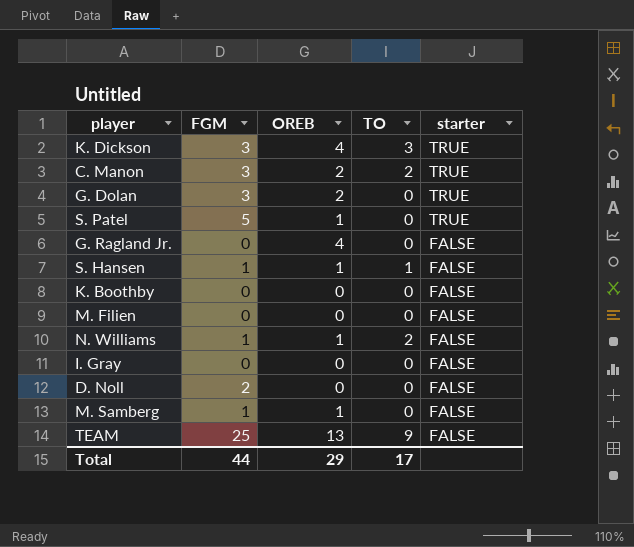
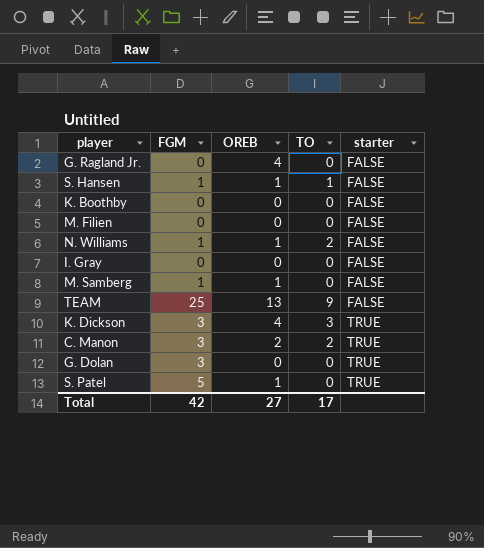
row order: starter descending -> starter ascending
row D. Noll: 2 | 0 | 0 | FALSE -> none
G. Dolan | OREB: 2 -> 0
Total | FGM: 44 -> 42
Total | OREB: 29 -> 27

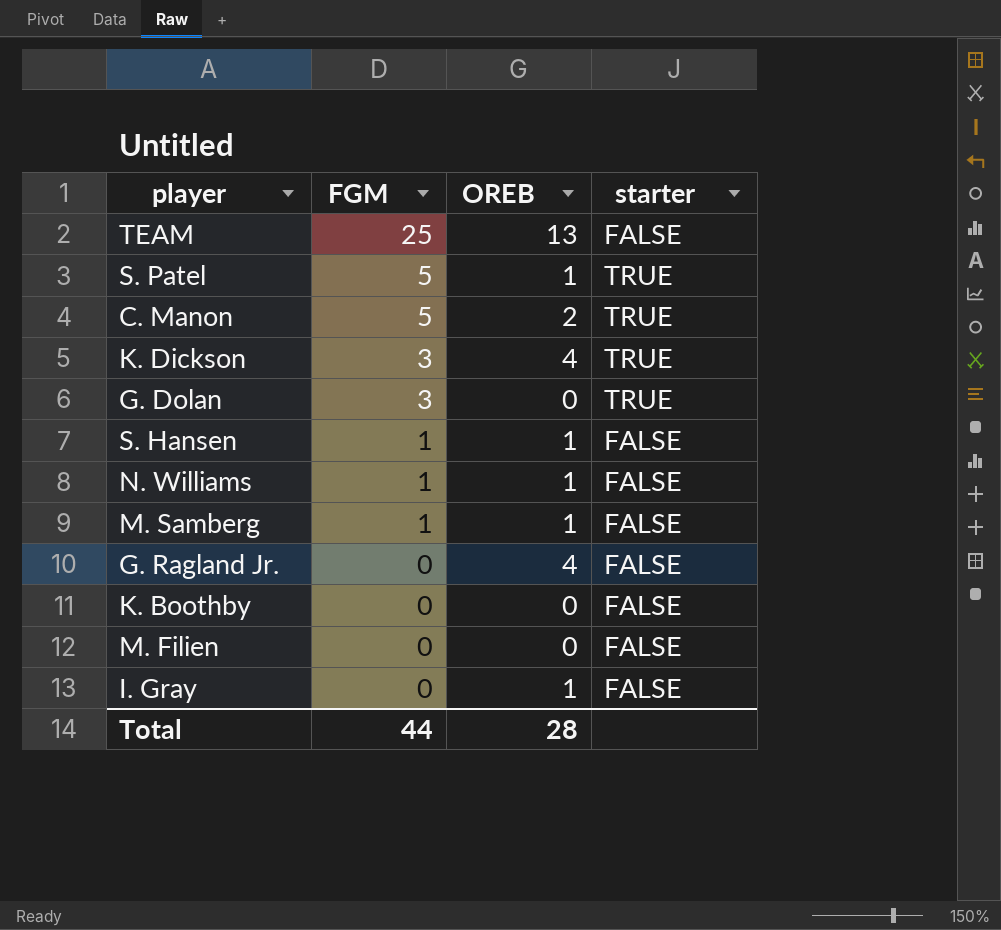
row order: starter ascending -> FGM descending
column TO | position: 4 -> none
C. Manon | FGM: 3 -> 5
I. Gray | OREB: 0 -> 1
Total | FGM: 42 -> 44
Total | OREB: 27 -> 28

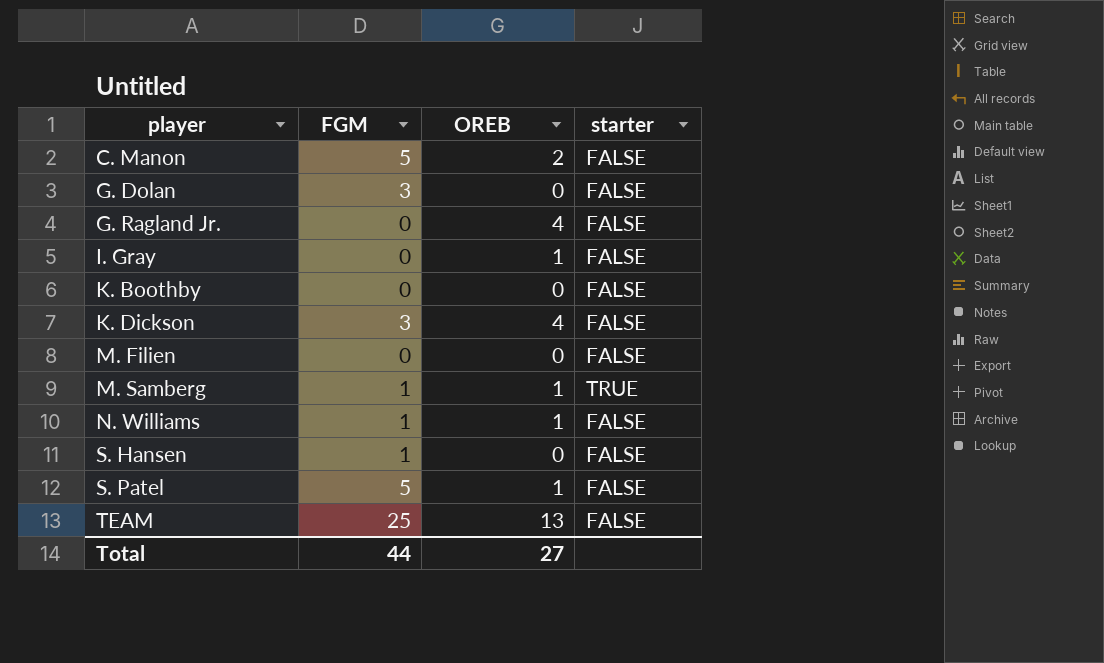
row order: FGM descending -> player ascending
C. Manon | starter: TRUE -> FALSE
G. Dolan | starter: TRUE -> FALSE
K. Dickson | starter: TRUE -> FALSE
M. Samberg | starter: FALSE -> TRUE
S. Hansen | OREB: 1 -> 0
S. Patel | starter: TRUE -> FALSE
Total | OREB: 28 -> 27

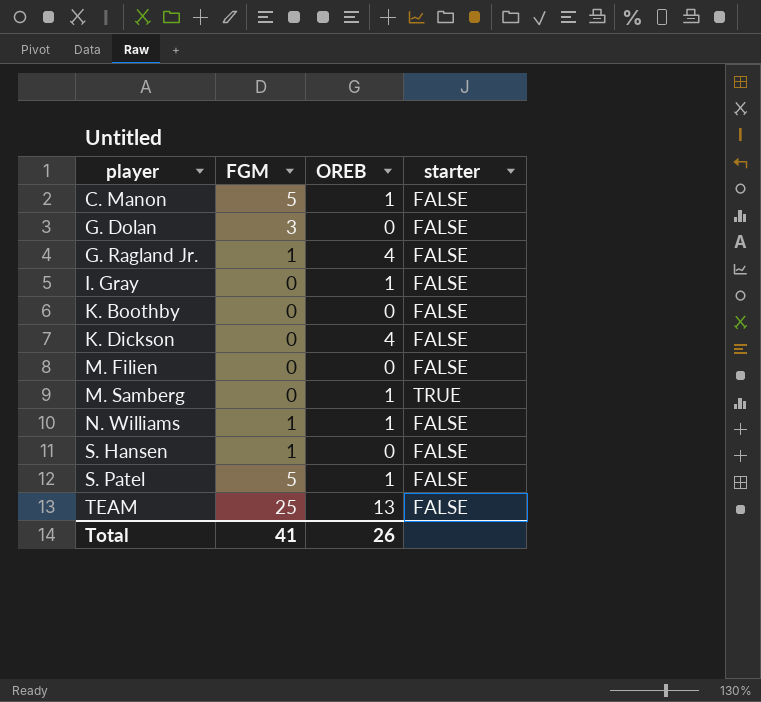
C. Manon | OREB: 2 -> 1
G. Ragland Jr. | FGM: 0 -> 1
K. Dickson | FGM: 3 -> 0
M. Samberg | FGM: 1 -> 0
Total | FGM: 44 -> 41
Total | OREB: 27 -> 26

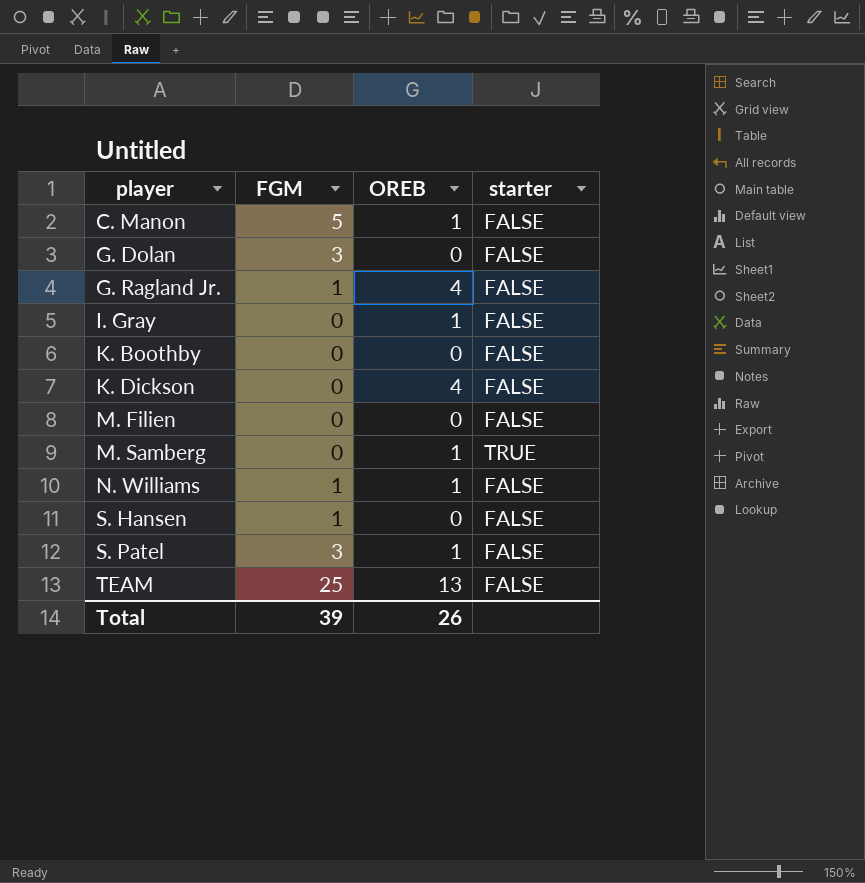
S. Patel | FGM: 5 -> 3
Total | FGM: 41 -> 39

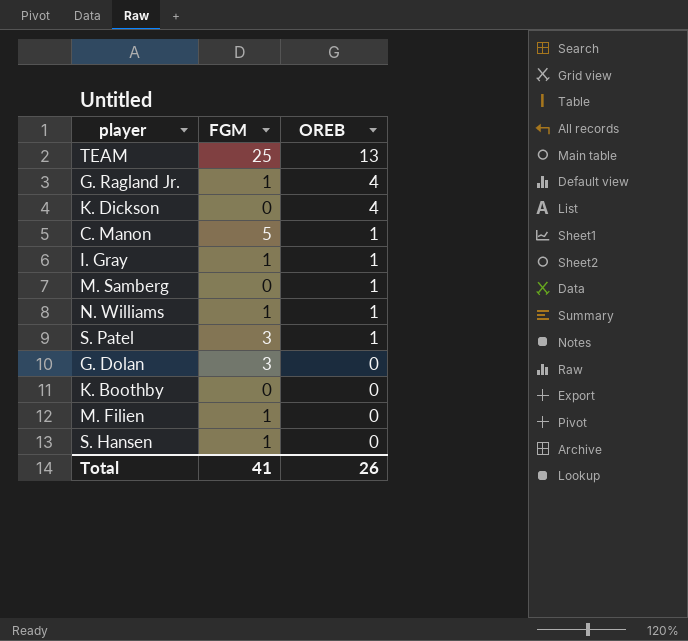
row order: player ascending -> OREB descending
column starter | position: 4 -> none
I. Gray | FGM: 0 -> 1
M. Filien | FGM: 0 -> 1
Total | FGM: 39 -> 41

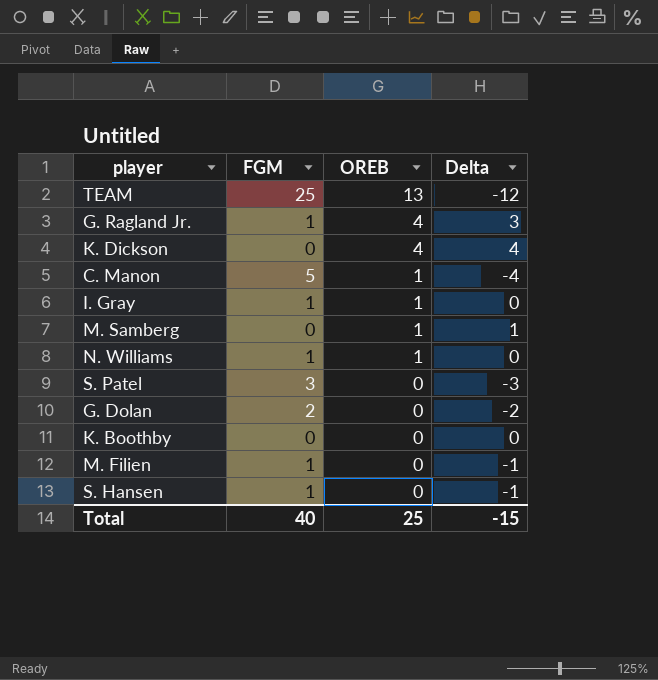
column Delta | formula: none -> [OREB] - [FGM]
S. Patel | OREB: 1 -> 0
G. Dolan | FGM: 3 -> 2
Total | FGM: 41 -> 40
Total | OREB: 26 -> 25

